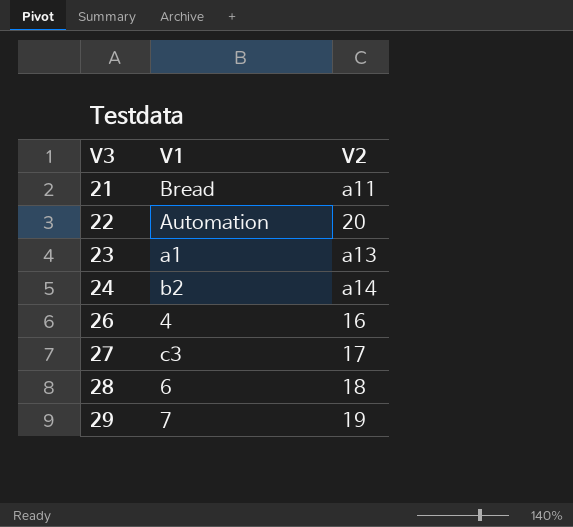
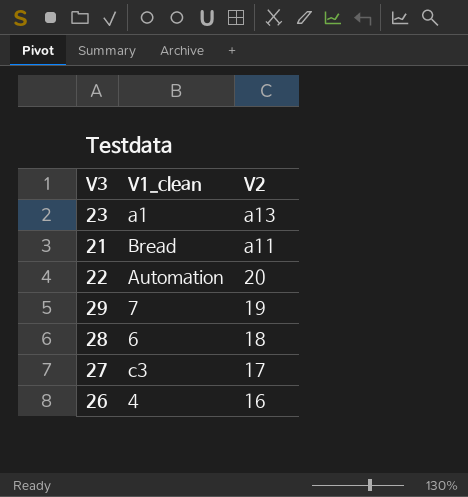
row order: V3 ascending -> V2 descending
column name: V1 -> V1_clean
row 24: b2 | a14 -> none

